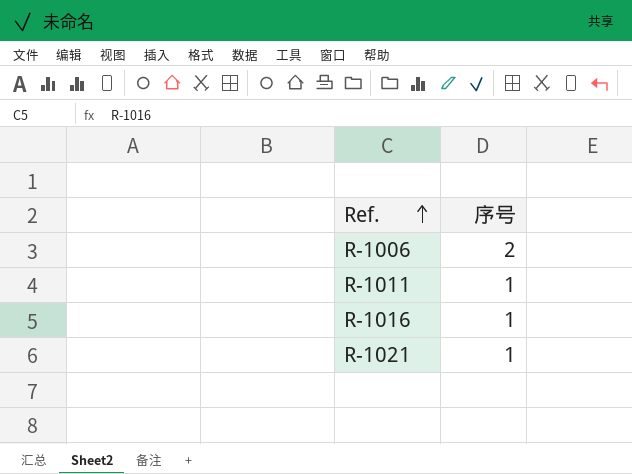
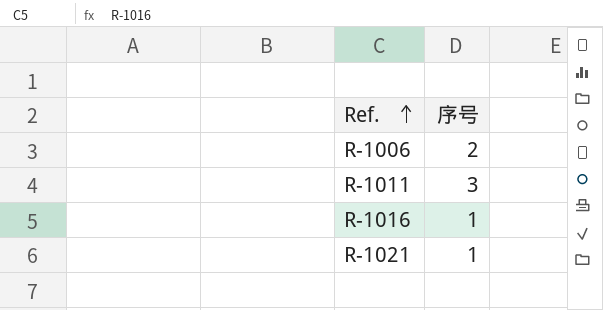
R-1011 | 序号: 1 -> 3

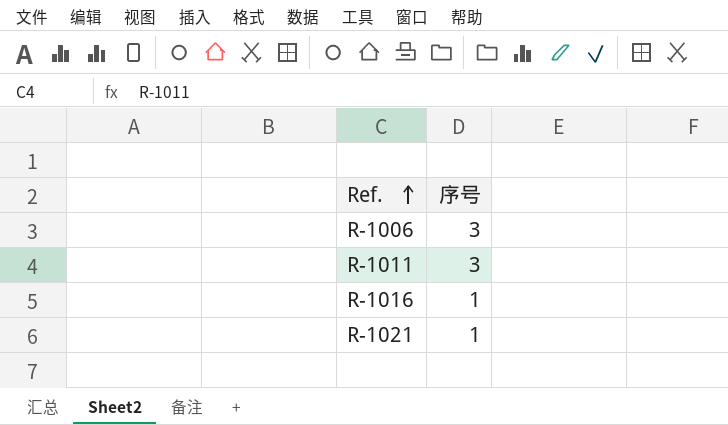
R-1006 | 序号: 2 -> 3

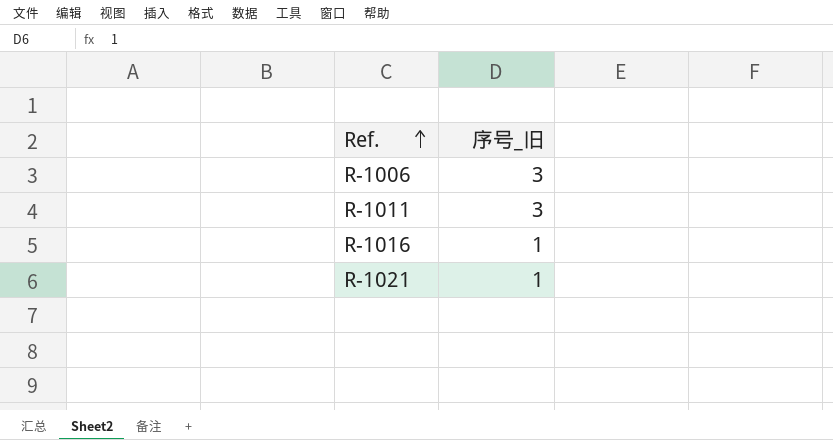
column name: 序号 -> 序号_旧

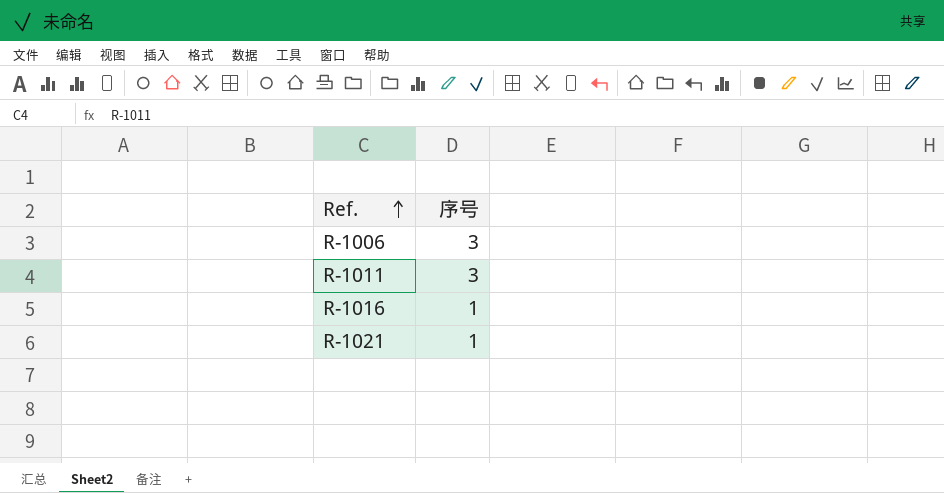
column name: 序号_旧 -> 序号

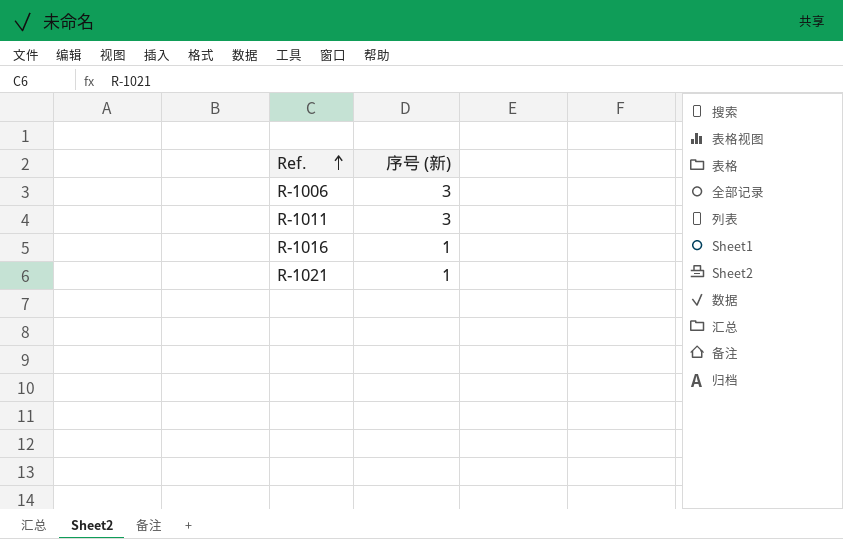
column name: 序号 -> 序号 (新)

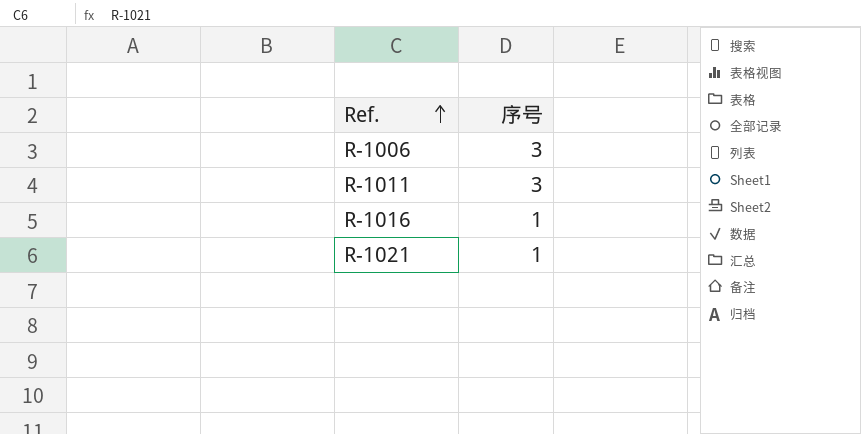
column name: 序号 (新) -> 序号

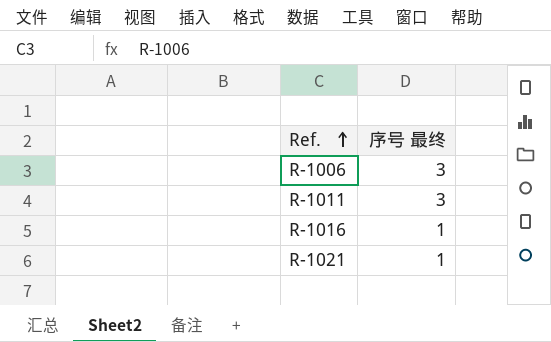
column name: 序号 -> 序号 最终

